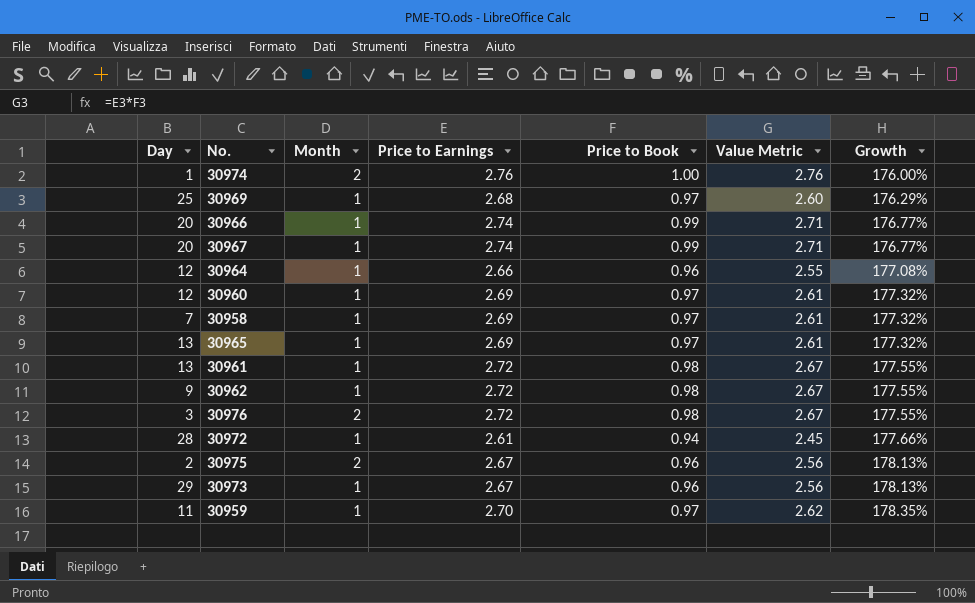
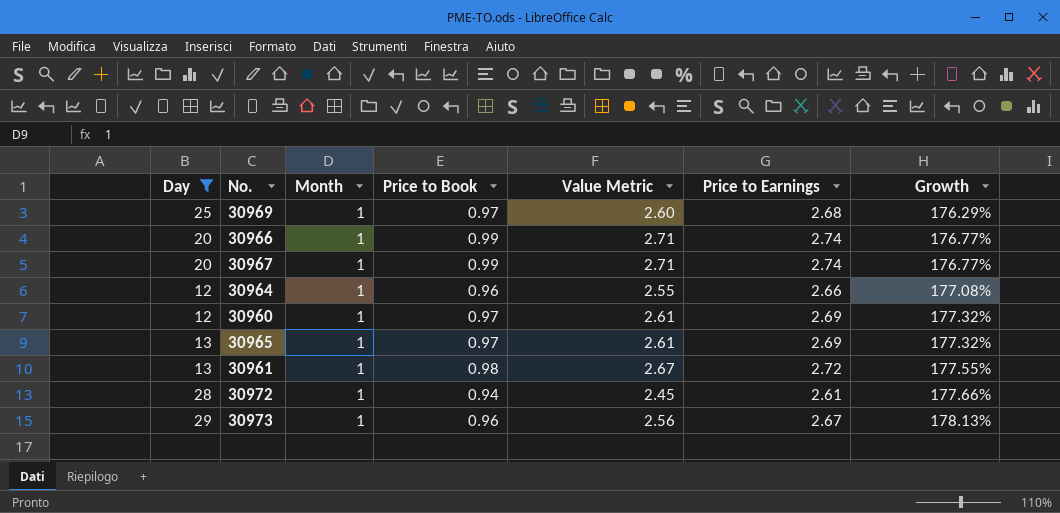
filter: none -> Day >= 12
column Price to Earnings | position: 4 -> 6

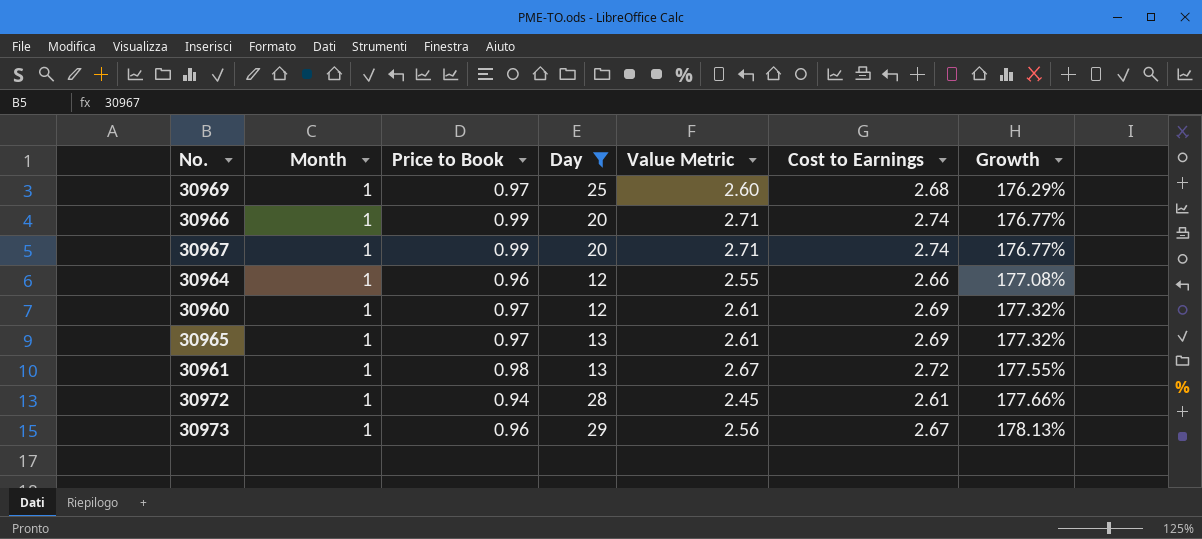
column Day | position: 1 -> 4
column name: Price to Earnings -> Cost to Earnings

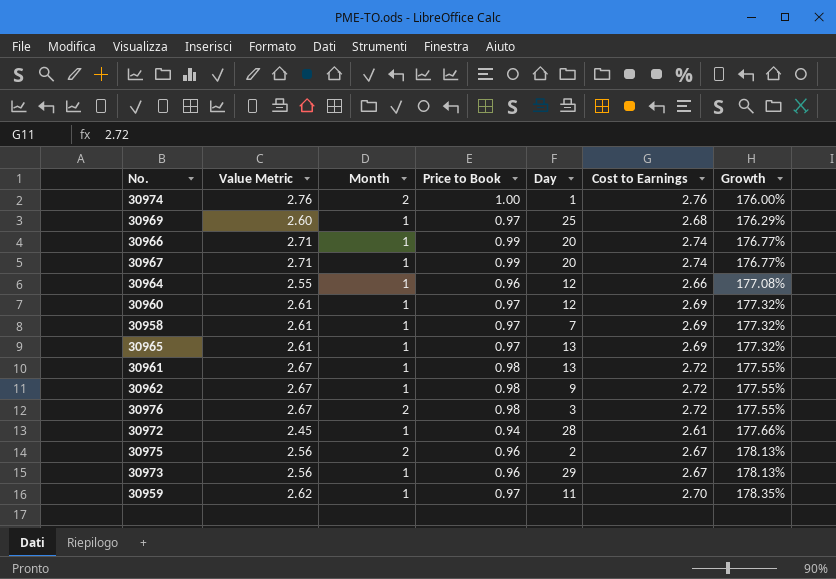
filter: Day >= 12 -> none
column Value Metric | position: 5 -> 2

